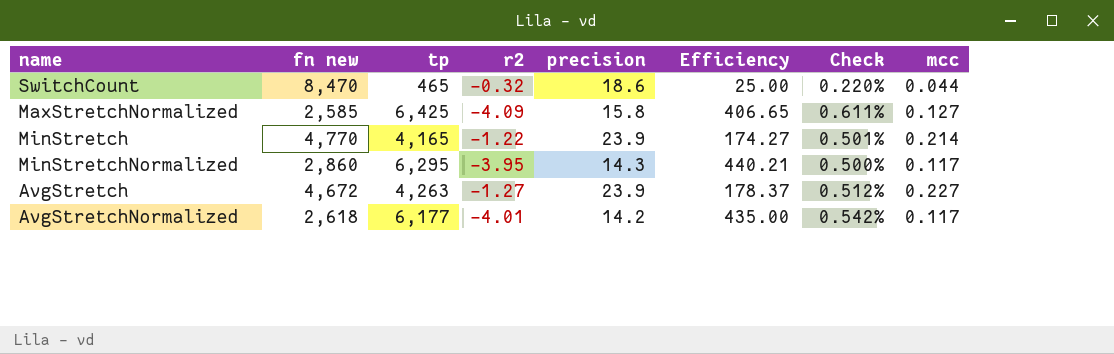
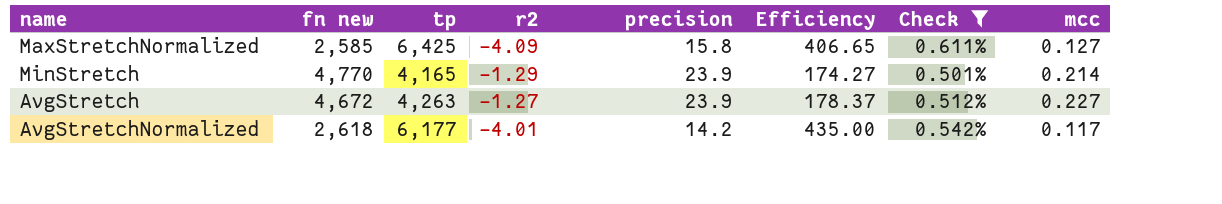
filter: none -> Check >= 0.501%
MinStretch | r2: -1.22 -> -1.29

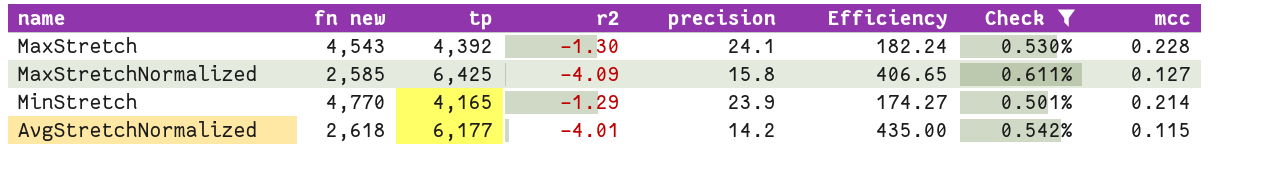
row AvgStretch: 4,672 | 4,263 | -1.27 | 23.9 | 178.37 | 0.512% | 0.227 -> none
row MaxStretch: none -> 4,543 | 4,392 | -1.30 | 24.1 | 182.24 | 0.530% | 0.228
AvgStretchNormalized | mcc: 0.117 -> 0.115

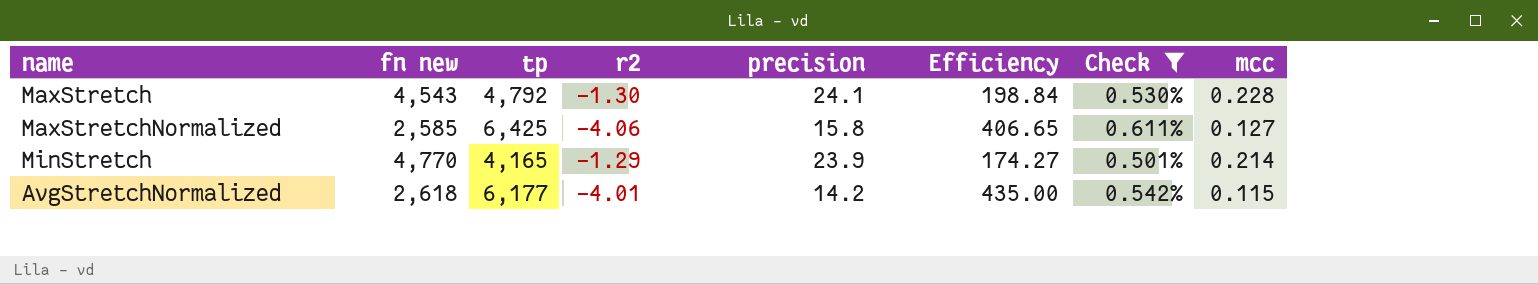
MaxStretch | tp: 4,392 -> 4,792
MaxStretch | Efficiency: 182.24 -> 198.84
MaxStretchNormalized | r2: -4.09 -> -4.06

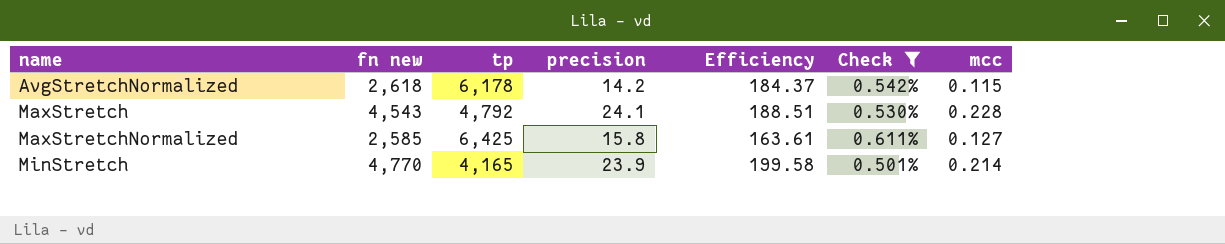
row order: none -> name ascending
column r2 | position: 4 -> none
column Efficiency | formula: [tp] / [precision] -> [fn new] / [precision]
AvgStretchNormalized | tp: 6,177 -> 6,178

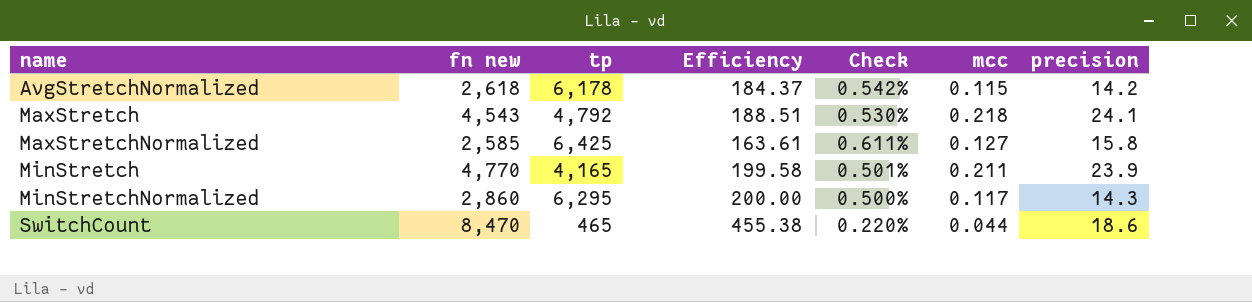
filter: Check >= 0.501% -> none
column precision | position: 4 -> 7
MaxStretch | mcc: 0.228 -> 0.218
MinStretch | mcc: 0.214 -> 0.211

